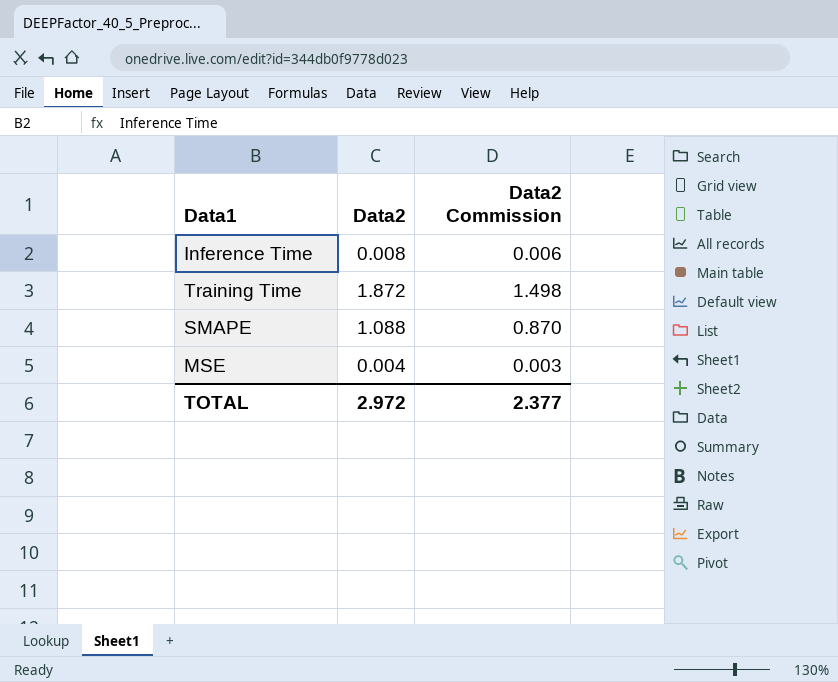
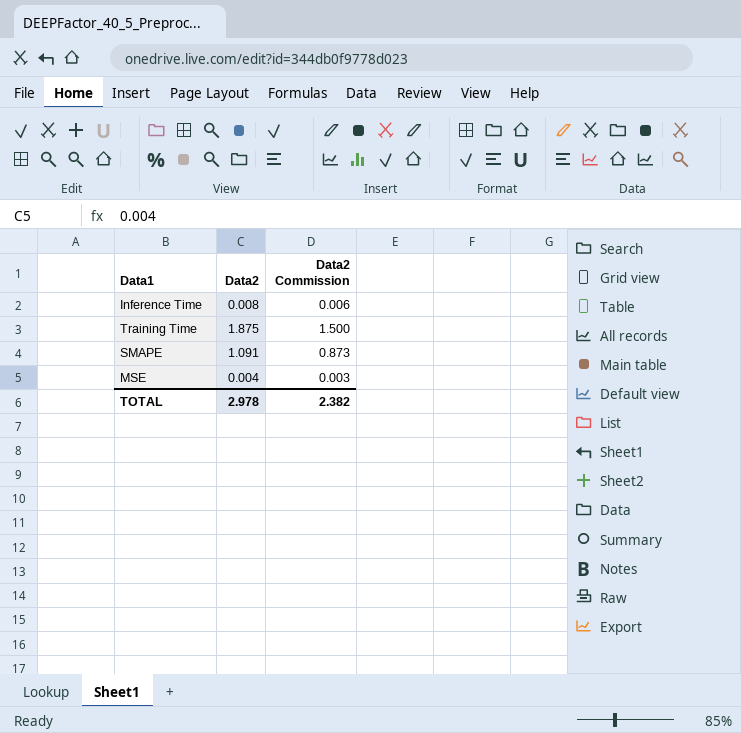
Training Time | Data2: 1.872 -> 1.875
Training Time | Data2 Commission: 1.498 -> 1.500
SMAPE | Data2: 1.088 -> 1.091
SMAPE | Data2 Commission: 0.870 -> 0.873
TOTAL | Data2: 2.972 -> 2.978
TOTAL | Data2 Commission: 2.377 -> 2.382

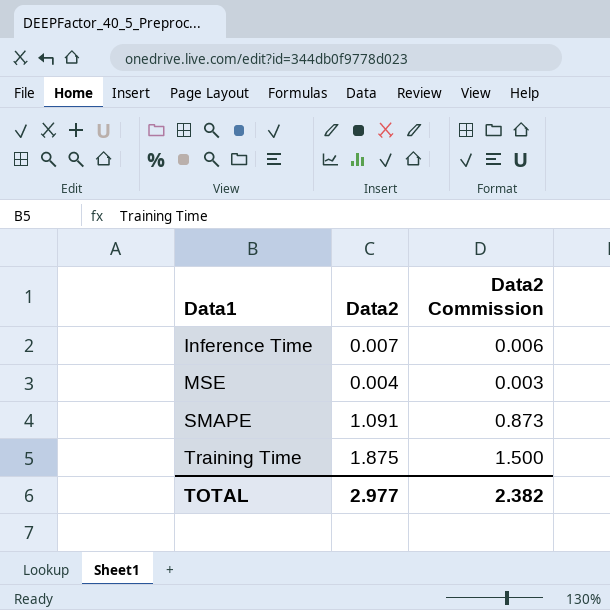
row order: none -> Data1 ascending
Inference Time | Data2: 0.008 -> 0.007
TOTAL | Data2: 2.978 -> 2.977

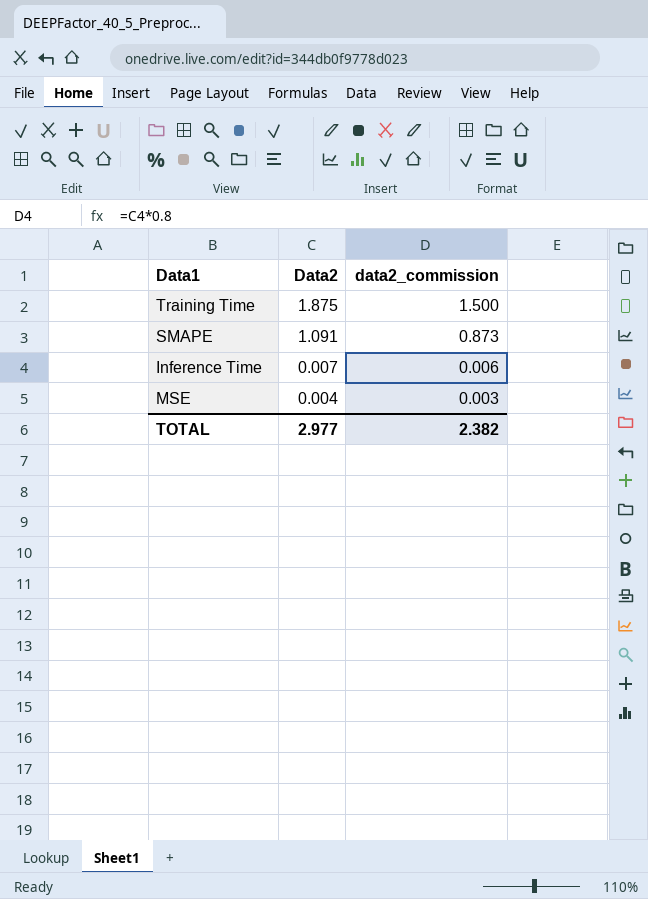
row order: Data1 ascending -> Data2 descending
column name: Data2 Commission -> data2_commission

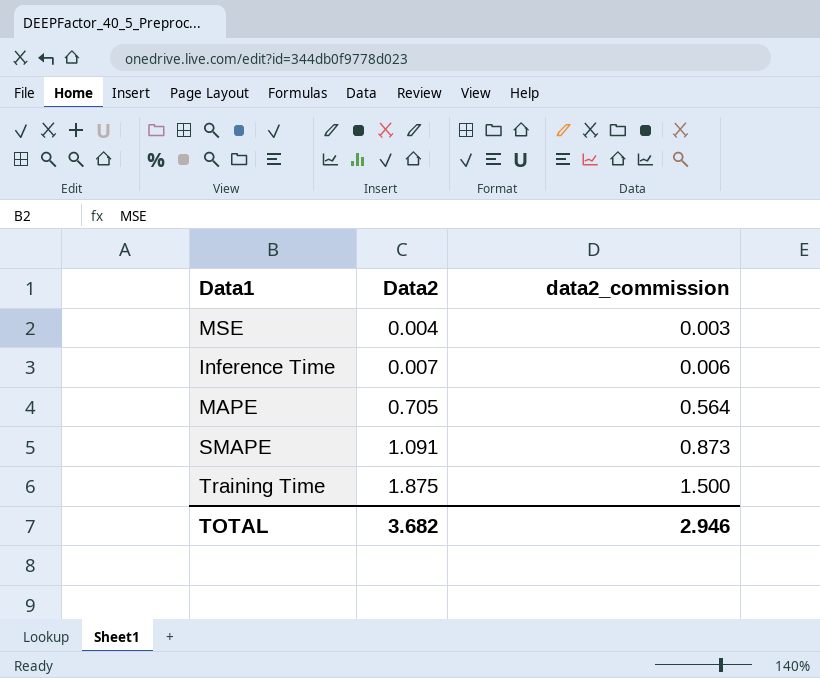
row order: Data2 descending -> Data2 ascending
row MAPE: none -> 0.705 | 0.564
TOTAL | Data2: 2.977 -> 3.682
TOTAL | data2_commission: 2.382 -> 2.946

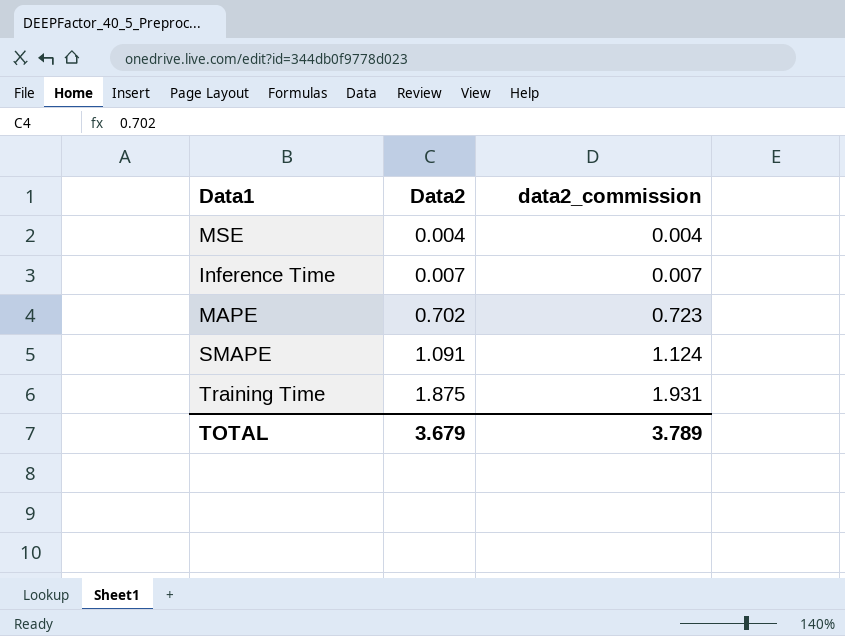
column data2_commission | formula: [Data2] * 0.8 -> [Data2] * 1.03
MAPE | Data2: 0.705 -> 0.702
TOTAL | Data2: 3.682 -> 3.679
TOTAL | data2_commission: 2.946 -> 3.789

